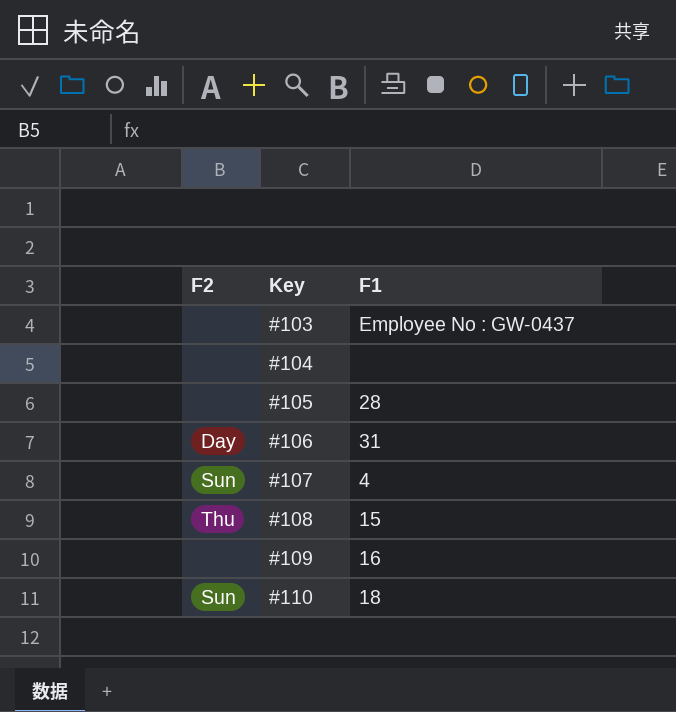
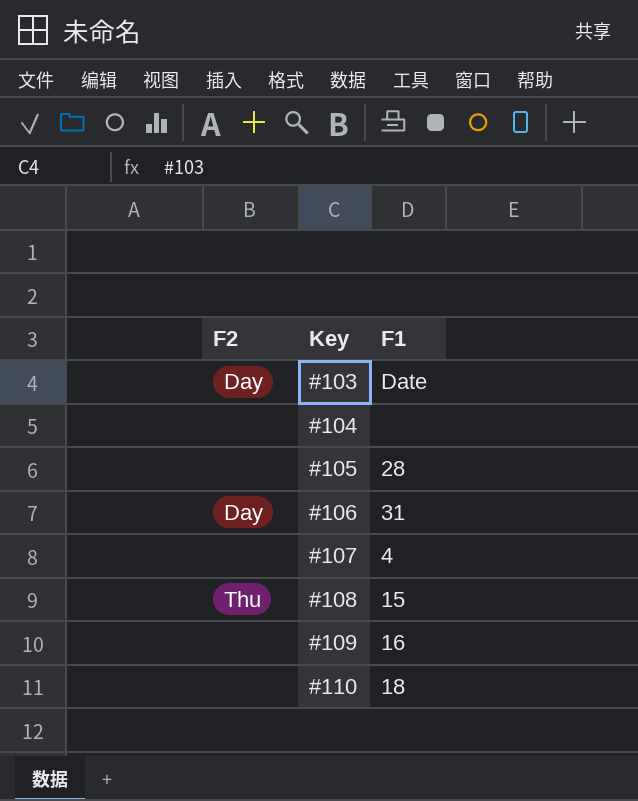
#103 | F2: none -> Day
#103 | F1: Employee No : GW-0437 -> Date
#107 | F2: Sun -> none
#110 | F2: Sun -> none

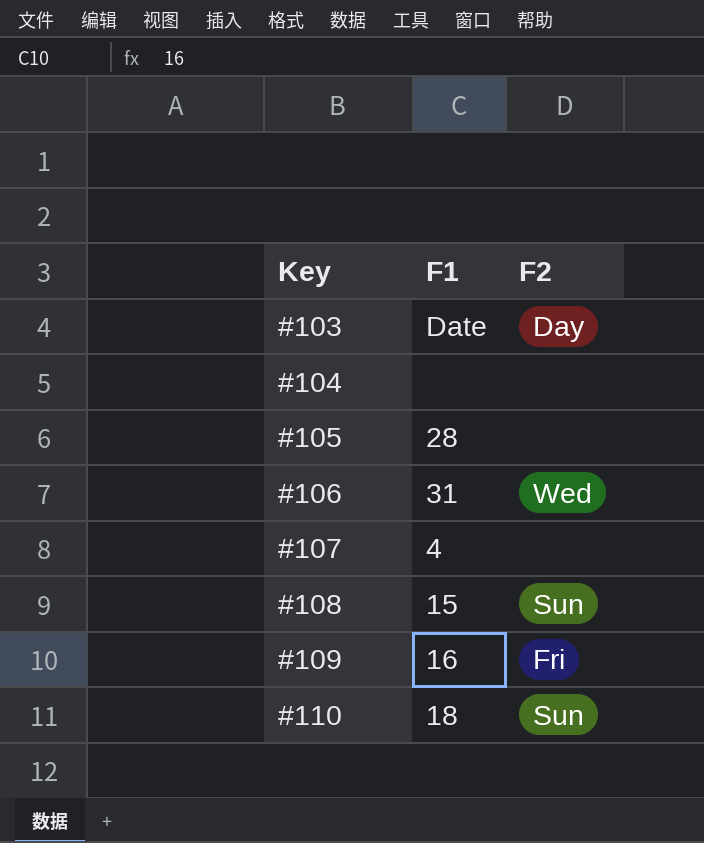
column F2 | position: 1 -> 3
#106 | F2: Day -> Wed
#108 | F2: Thu -> Sun
#109 | F2: none -> Fri
#110 | F2: none -> Sun

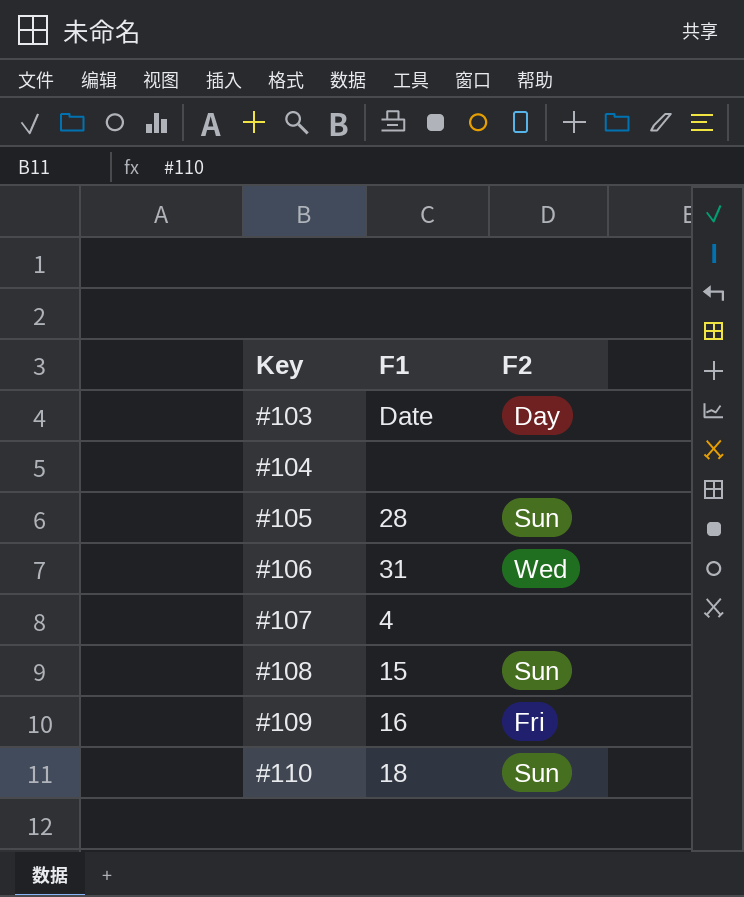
#105 | F2: none -> Sun

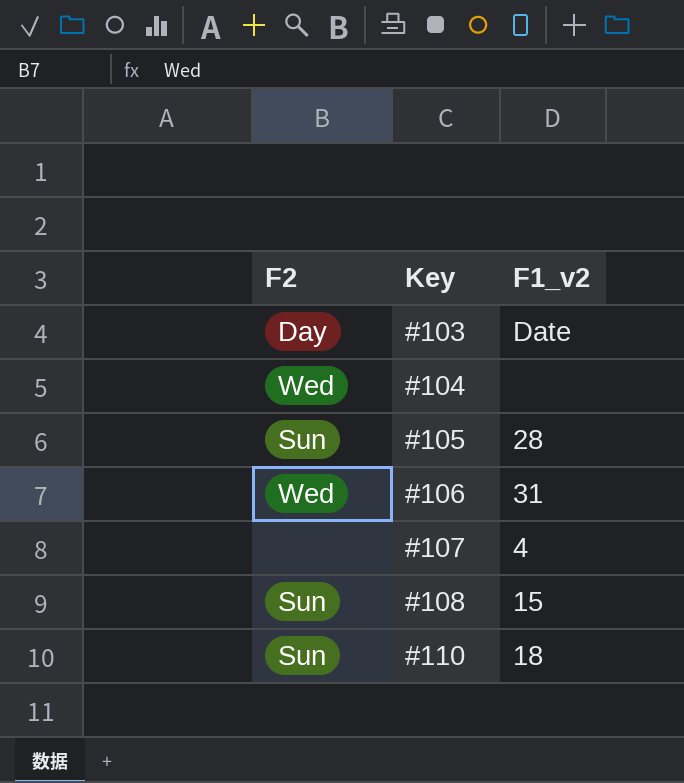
column F2 | position: 3 -> 1
column name: F1 -> F1_v2
row #109: 16 | Fri -> none
#104 | F2: none -> Wed

